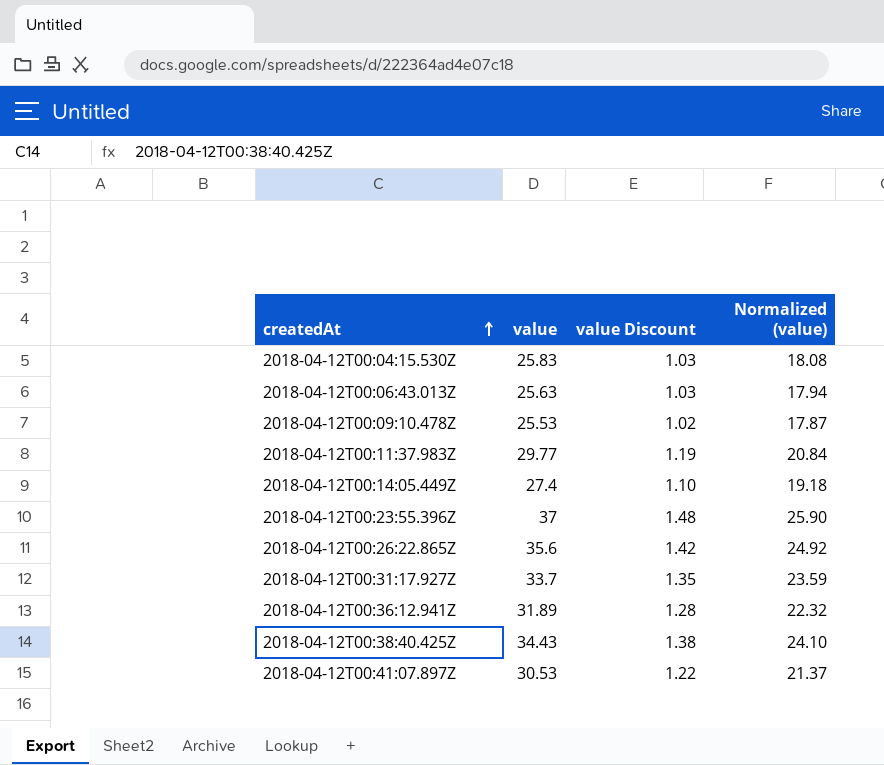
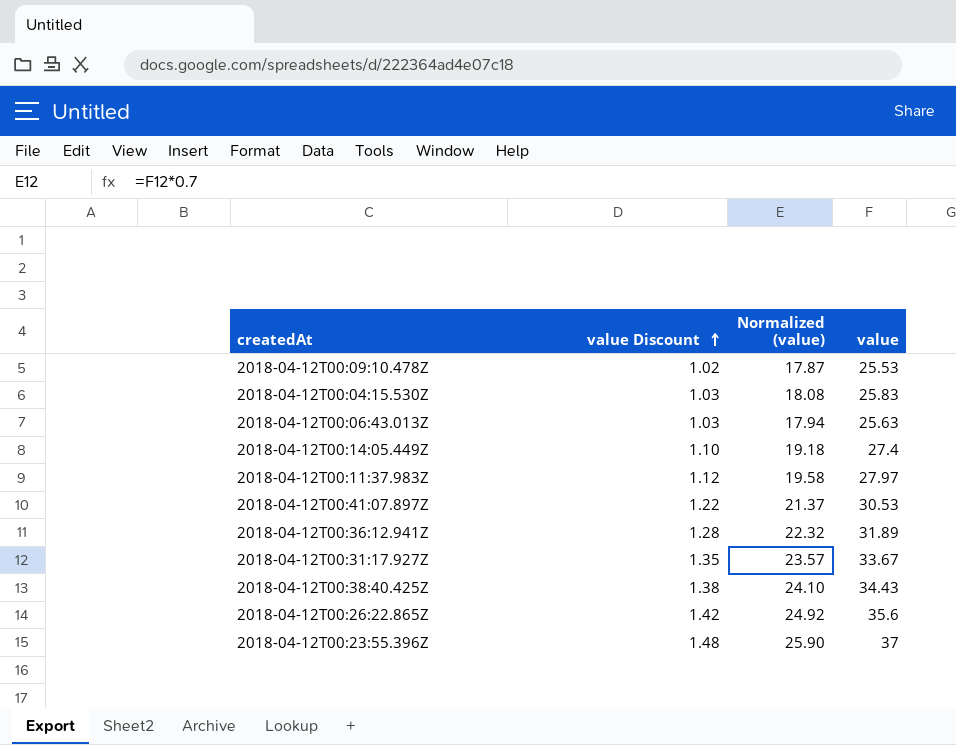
row order: createdAt ascending -> value Discount ascending
column value | position: 2 -> 4
2018-04-12T00:11:37.983Z | value Discount: 1.19 -> 1.12
2018-04-12T00:11:37.983Z | Normalized (value): 20.84 -> 19.58
2018-04-12T00:11:37.983Z | value: 29.77 -> 27.97
2018-04-12T00:31:17.927Z | Normalized (value): 23.59 -> 23.57
2018-04-12T00:31:17.927Z | value: 33.7 -> 33.67

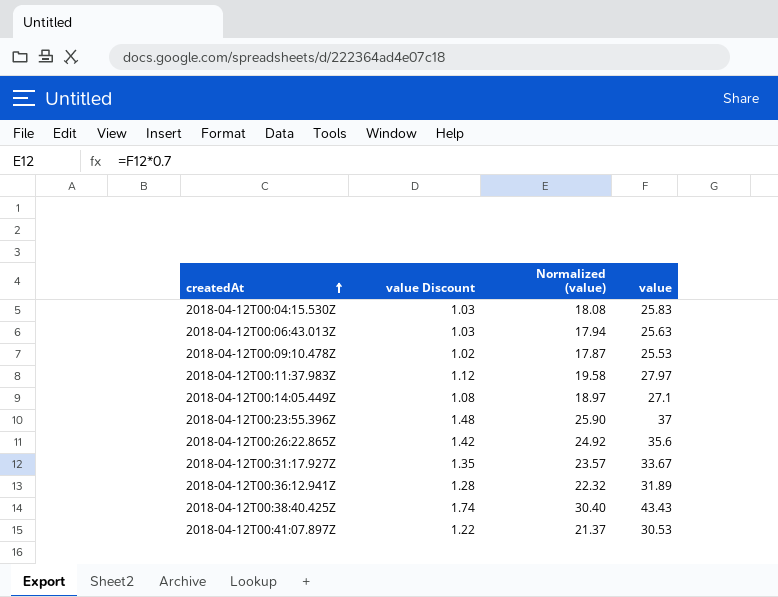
row order: value Discount ascending -> createdAt ascending
2018-04-12T00:14:05.449Z | value Discount: 1.10 -> 1.08
2018-04-12T00:14:05.449Z | Normalized (value): 19.18 -> 18.97
2018-04-12T00:14:05.449Z | value: 27.4 -> 27.1
2018-04-12T00:38:40.425Z | value Discount: 1.38 -> 1.74
2018-04-12T00:38:40.425Z | Normalized (value): 24.10 -> 30.40
2018-04-12T00:38:40.425Z | value: 34.43 -> 43.43

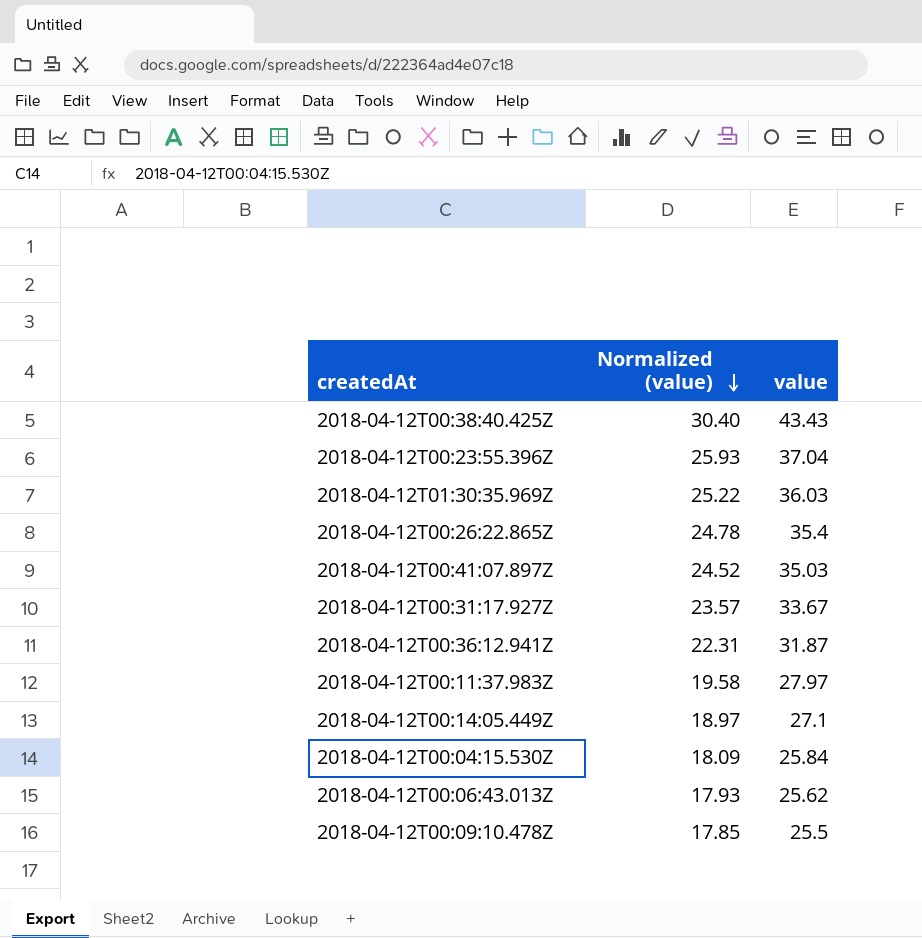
row order: createdAt ascending -> Normalized (value) descending
column value Discount | formula: [value] * 0.04 -> none
2018-04-12T00:23:55.396Z | Normalized (value): 25.90 -> 25.93
2018-04-12T00:23:55.396Z | value: 37 -> 37.04
row 2018-04-12T01:30:35.969Z: none -> 25.22 | 36.03
2018-04-12T00:26:22.865Z | Normalized (value): 24.92 -> 24.78
2018-04-12T00:26:22.865Z | value: 35.6 -> 35.4
2018-04-12T00:41:07.897Z | Normalized (value): 21.37 -> 24.52
2018-04-12T00:41:07.897Z | value: 30.53 -> 35.03
2018-04-12T00:36:12.941Z | Normalized (value): 22.32 -> 22.31
2018-04-12T00:36:12.941Z | value: 31.89 -> 31.87
2018-04-12T00:04:15.530Z | Normalized (value): 18.08 -> 18.09
2018-04-12T00:04:15.530Z | value: 25.83 -> 25.84
2018-04-12T00:06:43.013Z | Normalized (value): 17.94 -> 17.93
2018-04-12T00:06:43.013Z | value: 25.63 -> 25.62
2018-04-12T00:09:10.478Z | Normalized (value): 17.87 -> 17.85
2018-04-12T00:09:10.478Z | value: 25.53 -> 25.5

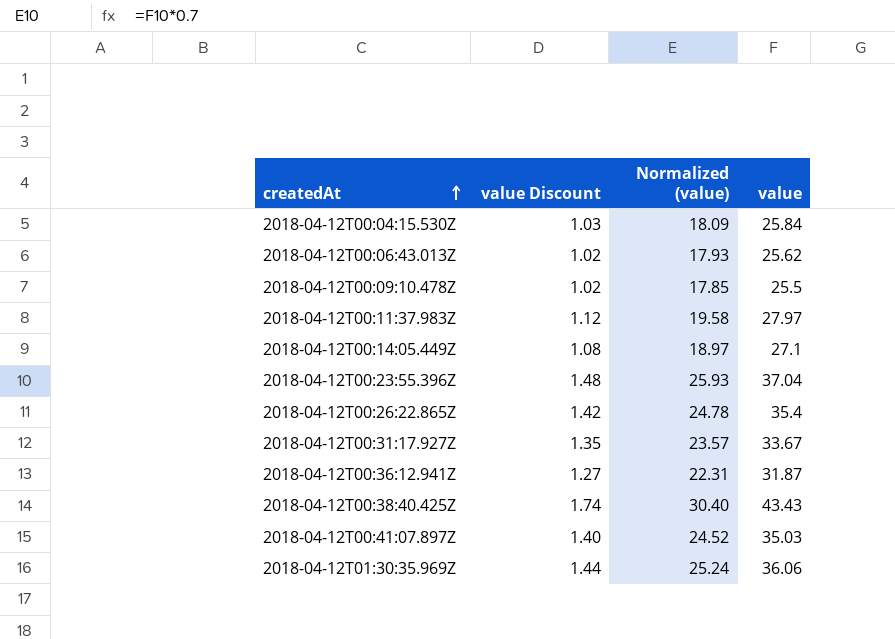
row order: Normalized (value) descending -> createdAt ascending
column value Discount | formula: none -> [value] * 0.04
2018-04-12T01:30:35.969Z | Normalized (value): 25.22 -> 25.24
2018-04-12T01:30:35.969Z | value: 36.03 -> 36.06

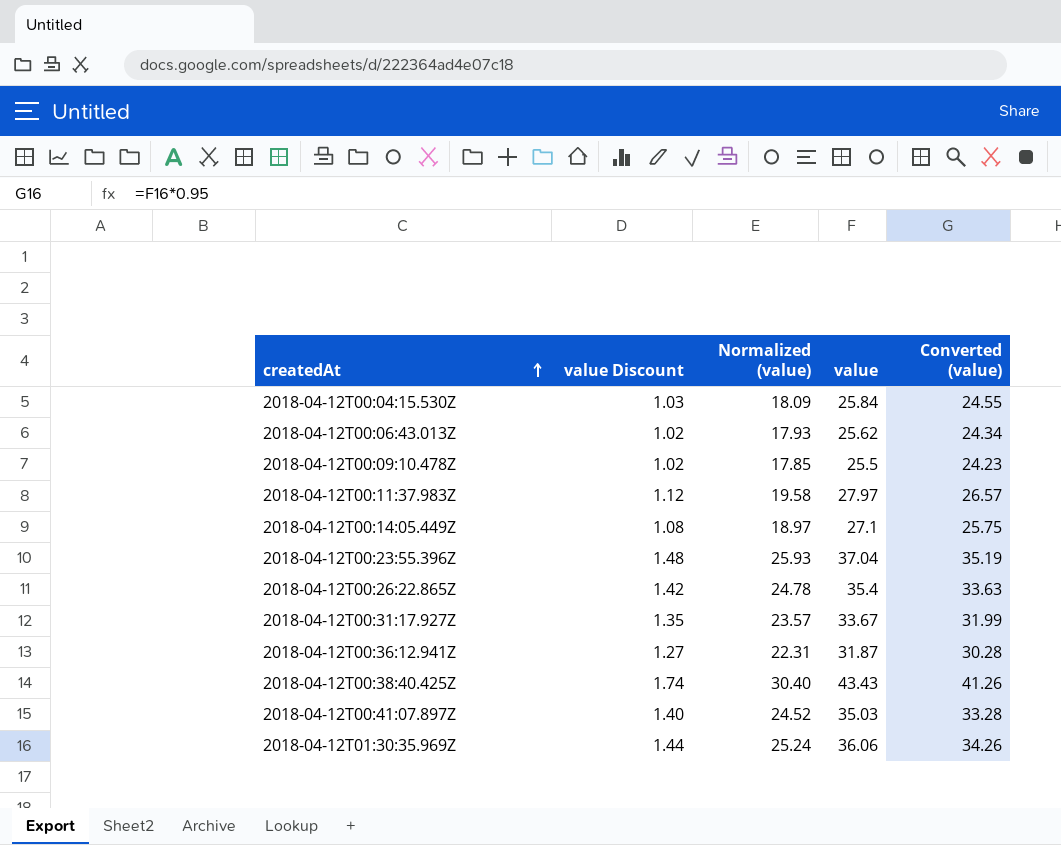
column Converted (value) | formula: none -> [value] * 0.95

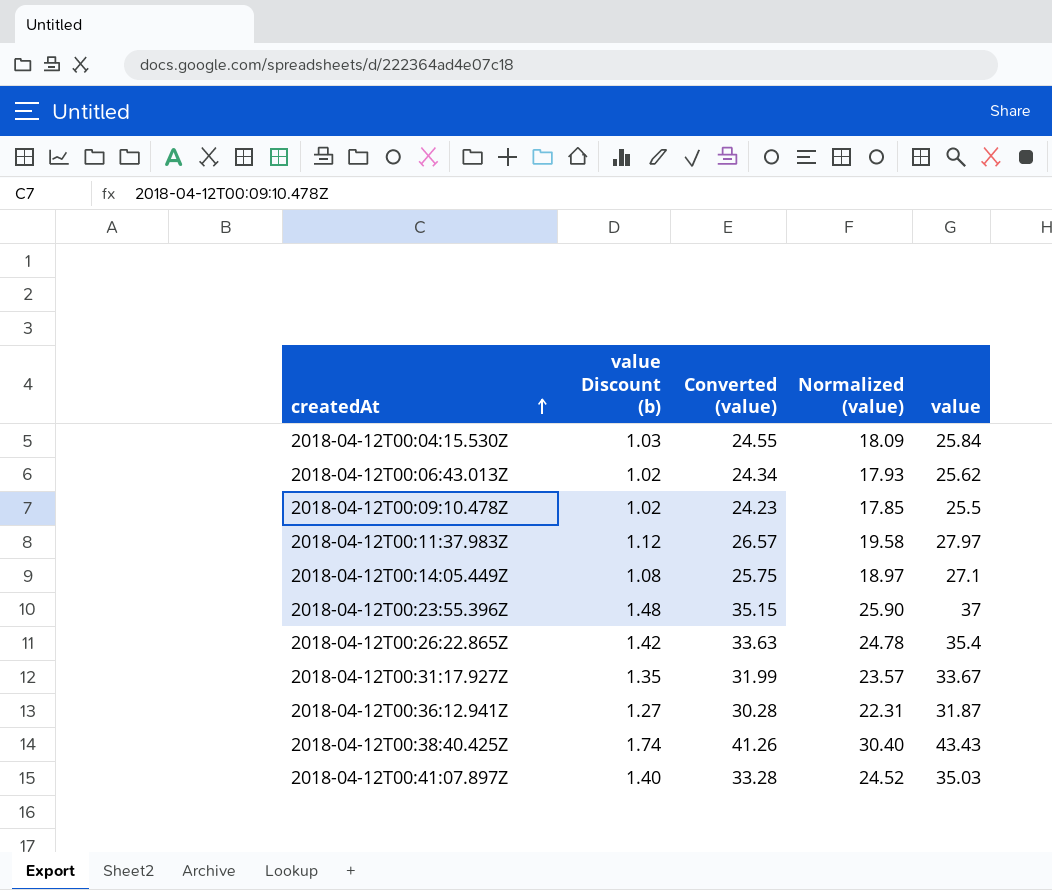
column name: value Discount -> value Discount (b)
column Converted (value) | position: 5 -> 3
row 2018-04-12T01:30:35.969Z: 1.44 | 25.24 | 36.06 | 34.26 -> none
2018-04-12T00:23:55.396Z | Converted (value): 35.19 -> 35.15
2018-04-12T00:23:55.396Z | Normalized (value): 25.93 -> 25.90
2018-04-12T00:23:55.396Z | value: 37.04 -> 37

